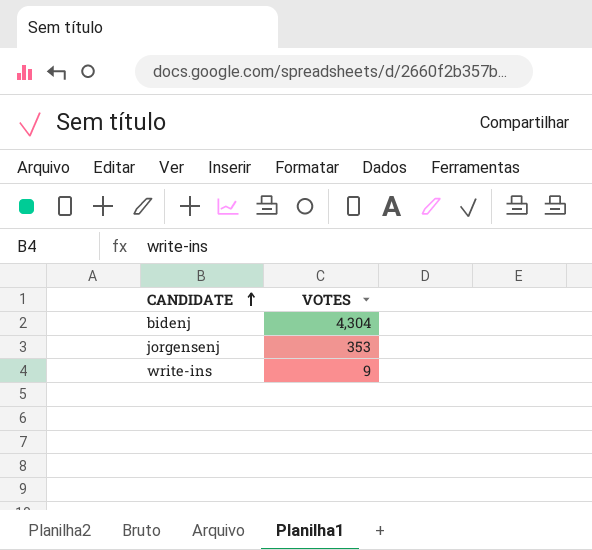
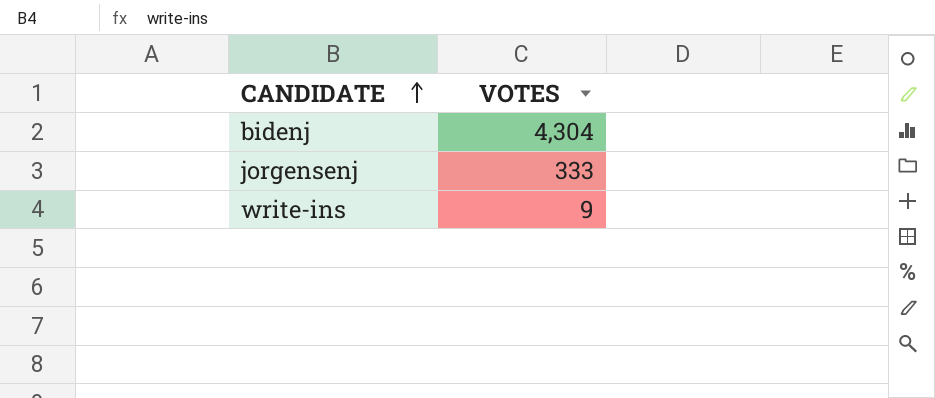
jorgensenj | VOTES: 353 -> 333

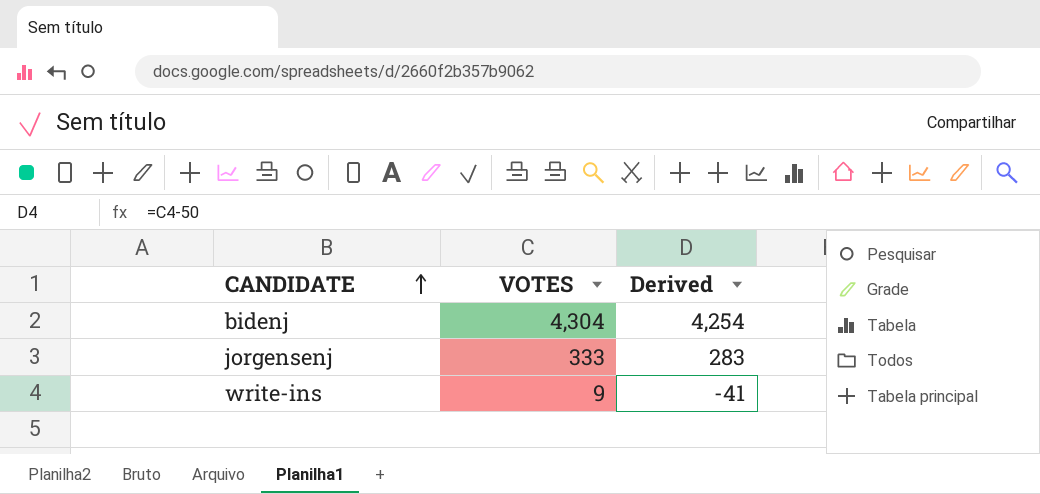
column Derived | formula: none -> [VOTES] - 50

